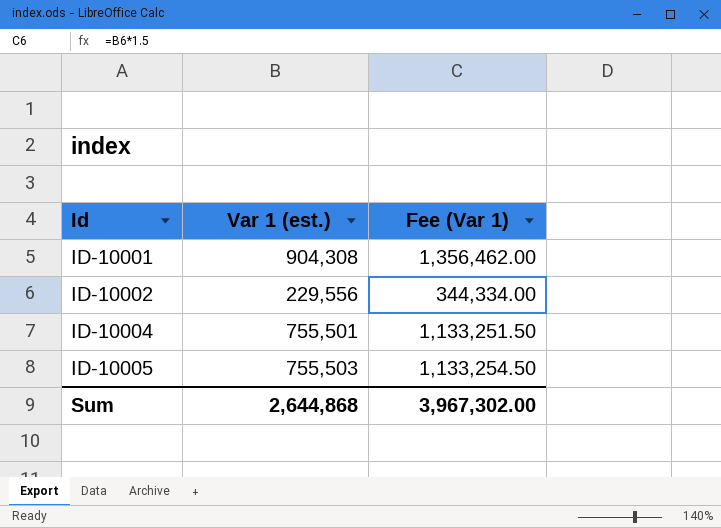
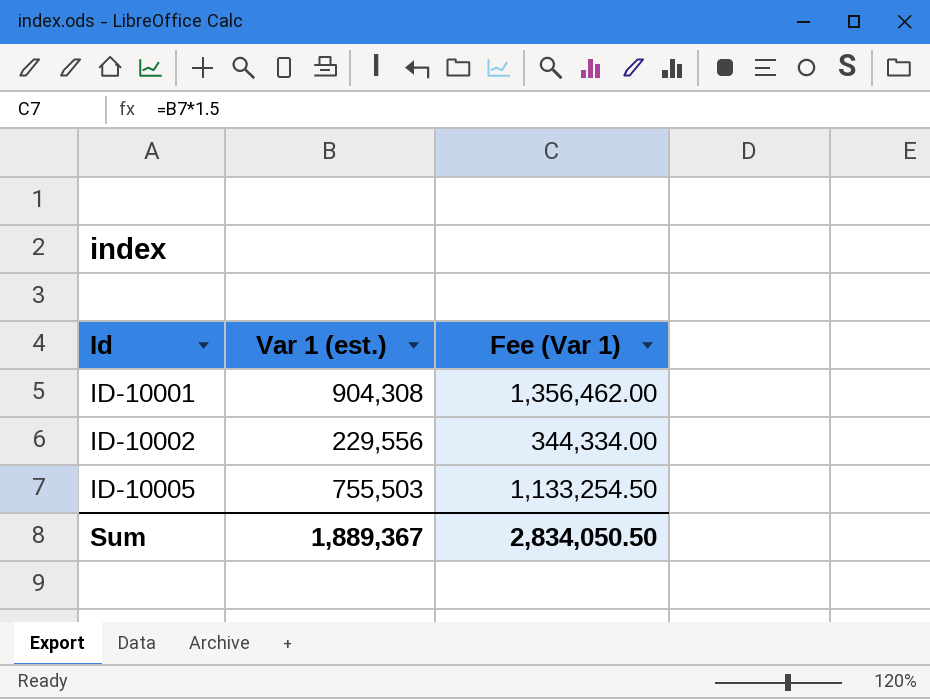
row ID-10004: 755,501 | 1,133,251.50 -> none
Sum | Var 1 (est.): 2,644,868 -> 1,889,367
Sum | Fee (Var 1): 3,967,302.00 -> 2,834,050.50

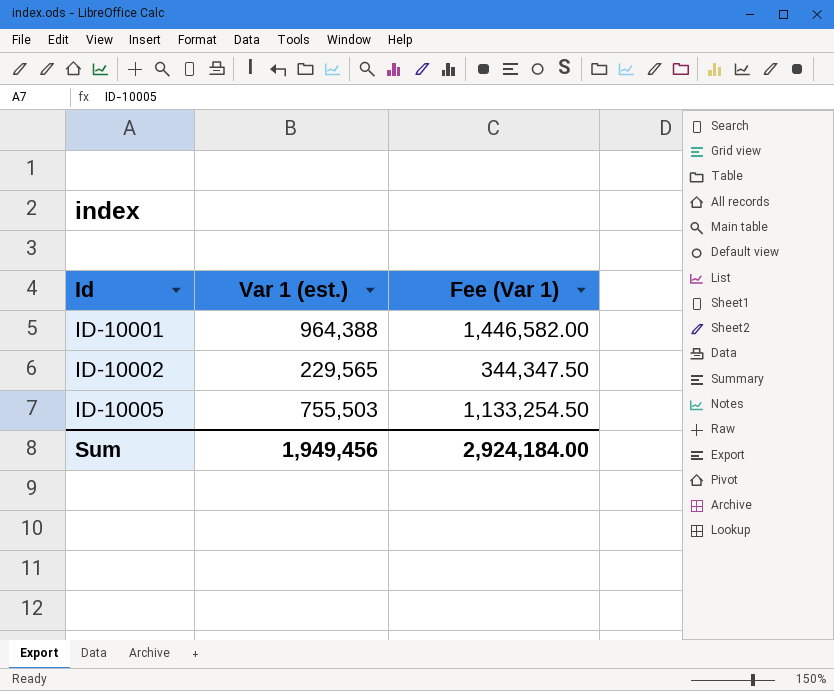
ID-10001 | Var 1 (est.): 904,308 -> 964,388
ID-10001 | Fee (Var 1): 1,356,462.00 -> 1,446,582.00
ID-10002 | Var 1 (est.): 229,556 -> 229,565
ID-10002 | Fee (Var 1): 344,334.00 -> 344,347.50
Sum | Var 1 (est.): 1,889,367 -> 1,949,456
Sum | Fee (Var 1): 2,834,050.50 -> 2,924,184.00

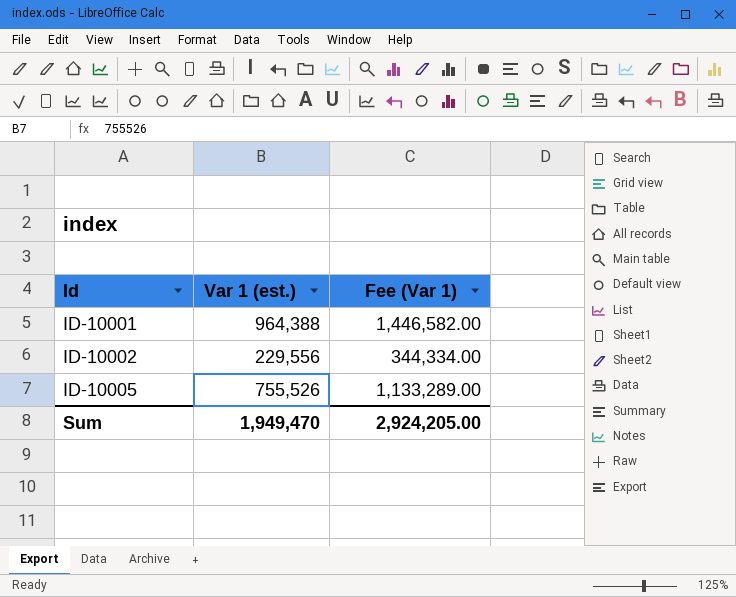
ID-10002 | Var 1 (est.): 229,565 -> 229,556
ID-10002 | Fee (Var 1): 344,347.50 -> 344,334.00
ID-10005 | Var 1 (est.): 755,503 -> 755,526
ID-10005 | Fee (Var 1): 1,133,254.50 -> 1,133,289.00
Sum | Var 1 (est.): 1,949,456 -> 1,949,470
Sum | Fee (Var 1): 2,924,184.00 -> 2,924,205.00

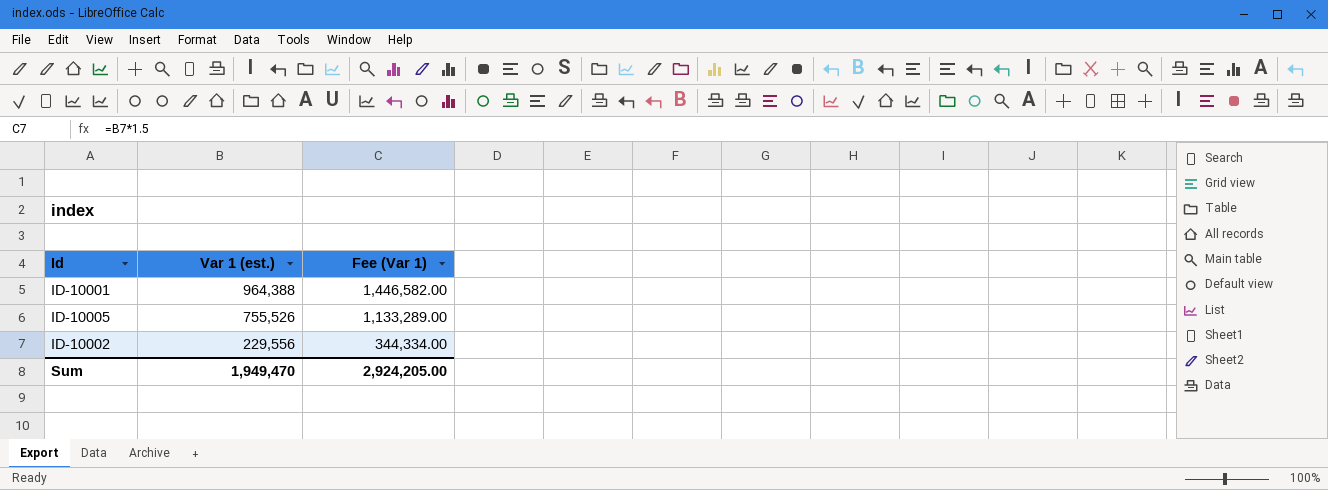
row order: Id ascending -> Var 1 (est.) descending

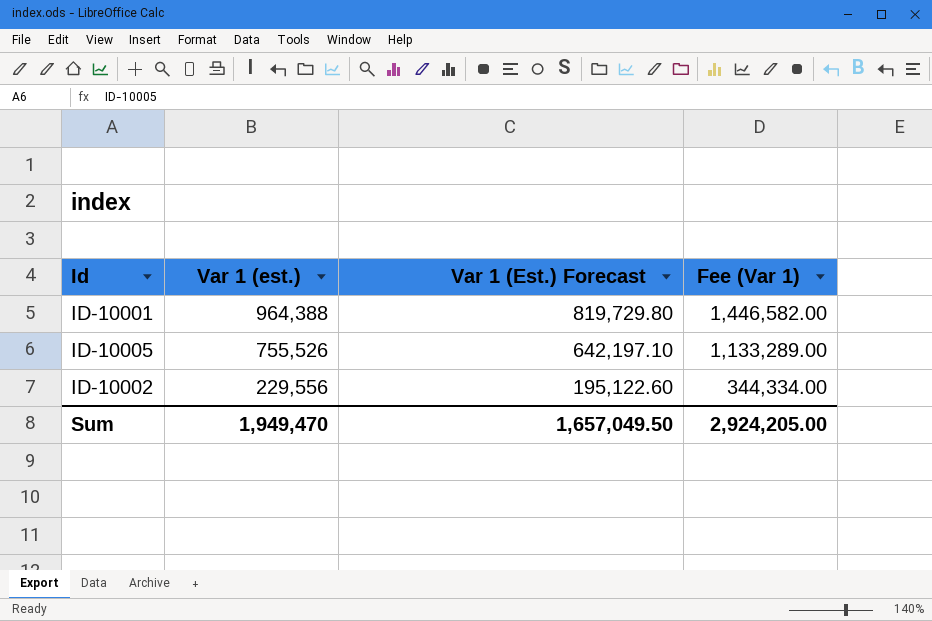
column Var 1 (Est.) Forecast | formula: none -> [Var 1 (est.)] * 0.85

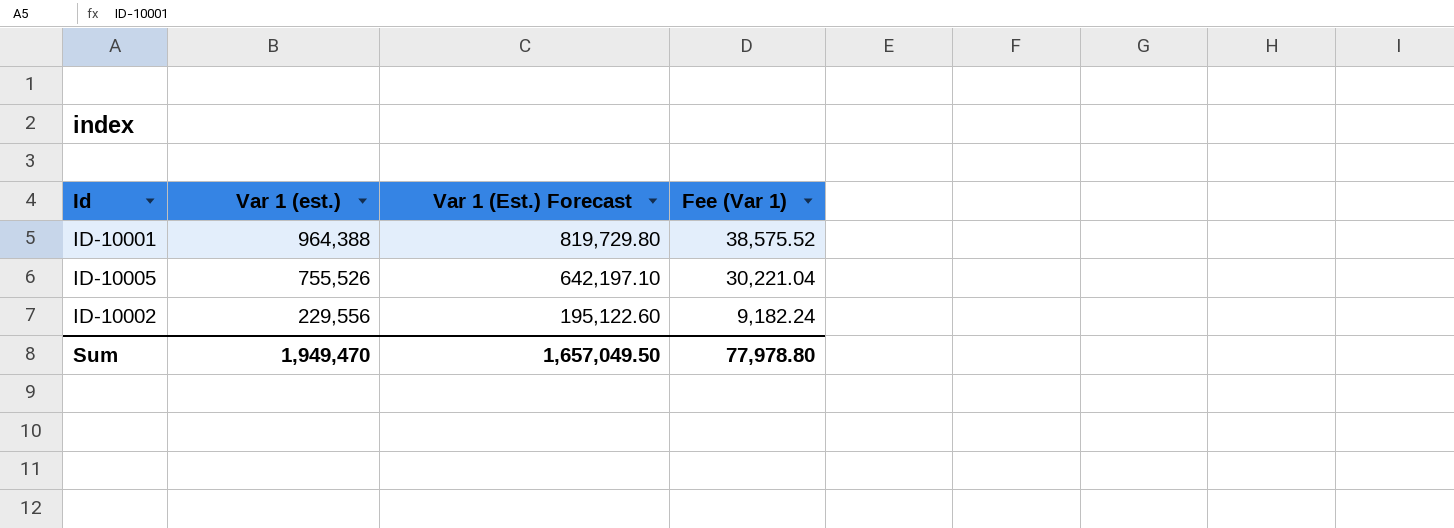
column Fee (Var 1) | formula: [Var 1 (est.)] * 1.5 -> [Var 1 (est.)] * 0.04
Sum | Fee (Var 1): 2,924,205.00 -> 77,978.80

